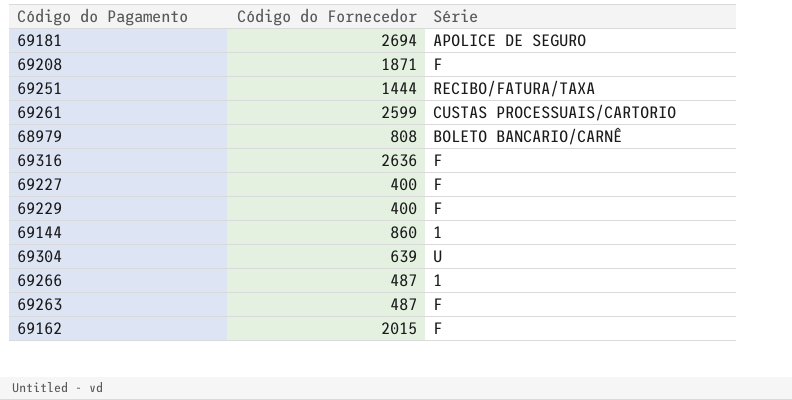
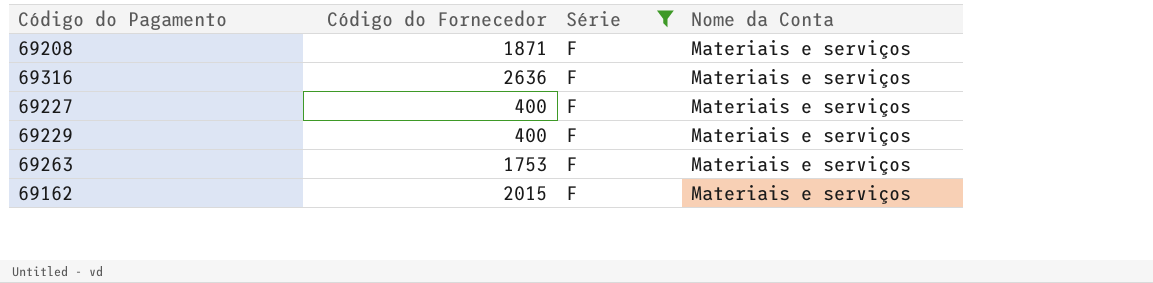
filter: none -> Série = F
column Nome da Conta | position: none -> 4
69263 | Código do Fornecedor: 487 -> 1753

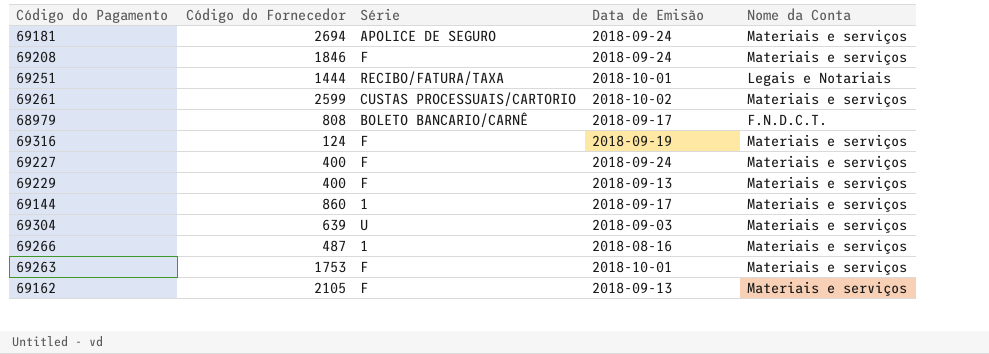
filter: Série = F -> none
column Data de Emisão | position: none -> 4
69208 | Código do Fornecedor: 1871 -> 1846
69316 | Código do Fornecedor: 2636 -> 124
69162 | Código do Fornecedor: 2015 -> 2105

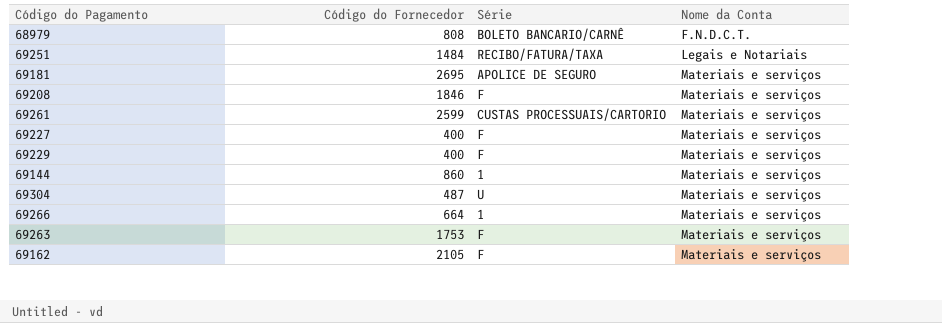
row order: none -> Nome da Conta ascending
column Data de Emisão | position: 4 -> none
row 69316: 124 | F | 2018-09-19 | Materiais e serviços -> none
69251 | Código do Fornecedor: 1444 -> 1484
69181 | Código do Fornecedor: 2694 -> 2695
69304 | Código do Fornecedor: 639 -> 487
69266 | Código do Fornecedor: 487 -> 664

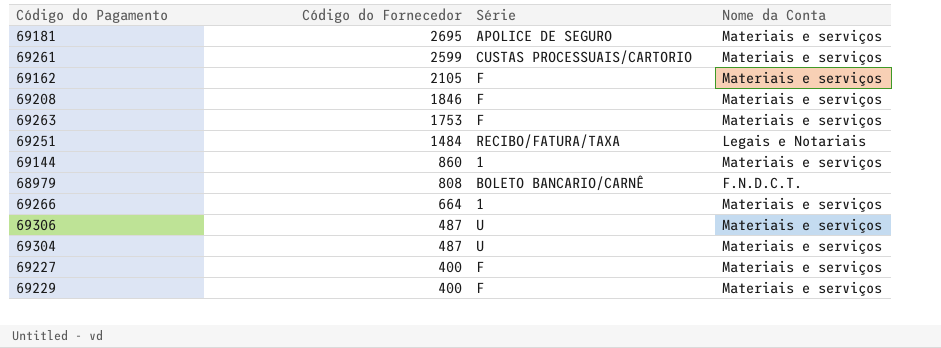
row order: Nome da Conta ascending -> Código do Fornecedor descending
row 69306: none -> 487 | U | Materiais e serviços

